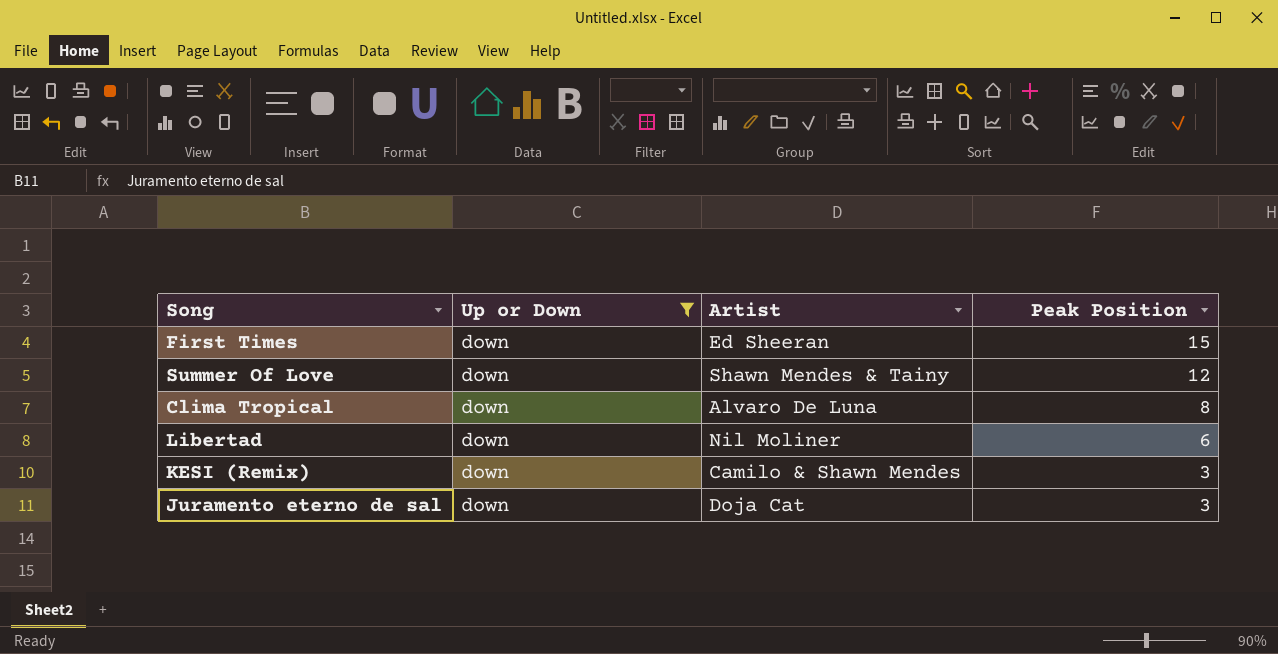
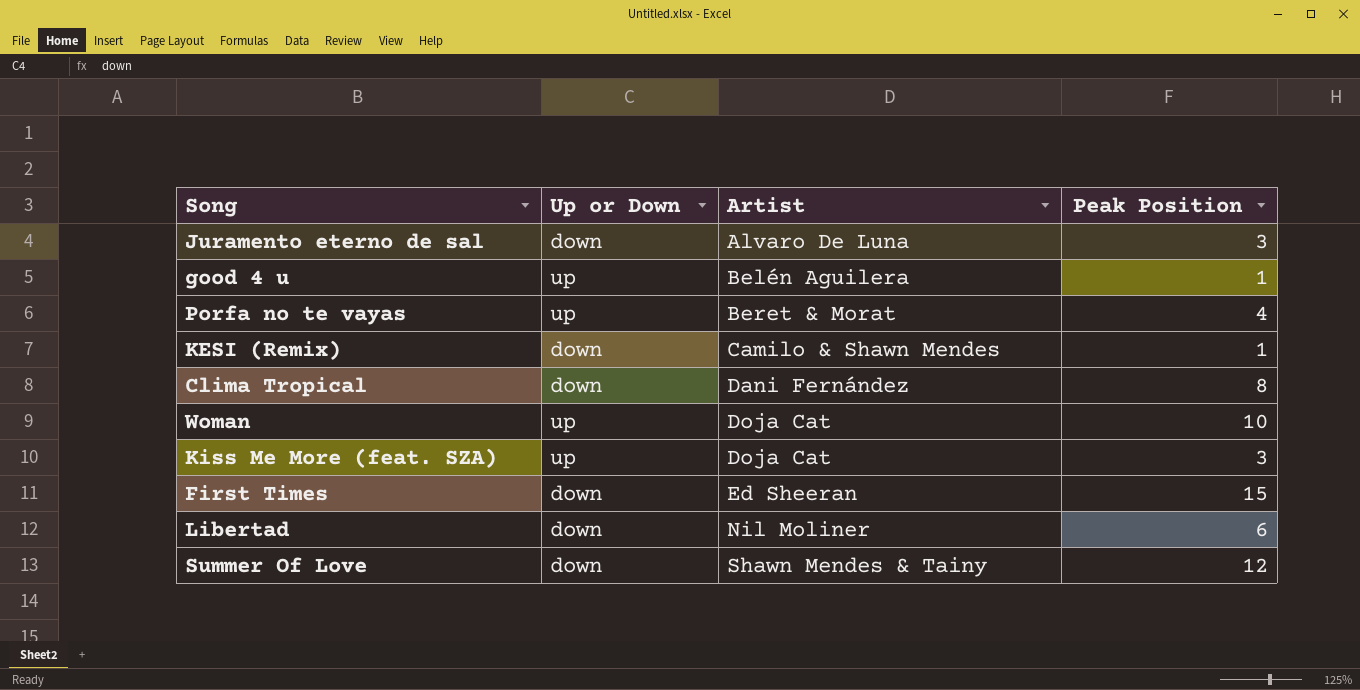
filter: Up or Down = down -> none
row order: Peak Position descending -> Artist ascending
Juramento eterno de sal | Artist: Doja Cat -> Alvaro De Luna
KESI (Remix) | Peak Position: 3 -> 1
Clima Tropical | Artist: Alvaro De Luna -> Dani Fernández

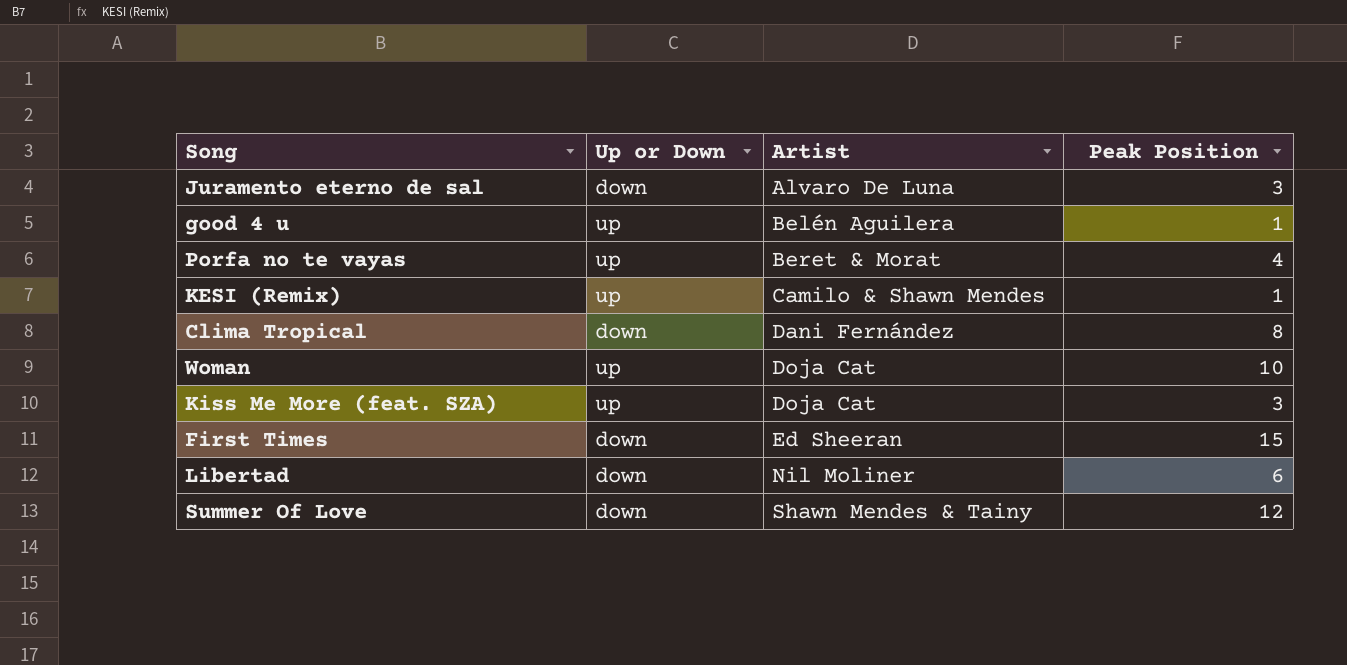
KESI (Remix) | Up or Down: down -> up

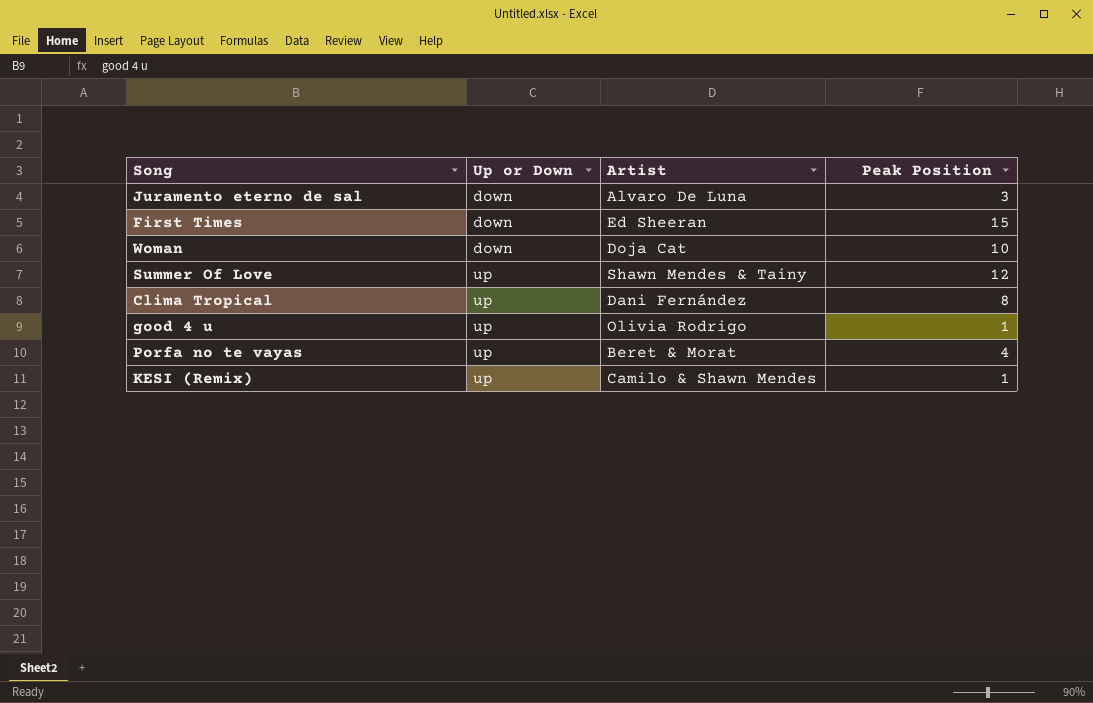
row order: Artist ascending -> Up or Down ascending
row Kiss Me More (feat. SZA): up | Doja Cat | 3 -> none
row Libertad: down | Nil Moliner | 6 -> none
Woman | Up or Down: up -> down
Summer Of Love | Up or Down: down -> up
Clima Tropical | Up or Down: down -> up
good 4 u | Artist: Belén Aguilera -> Olivia Rodrigo

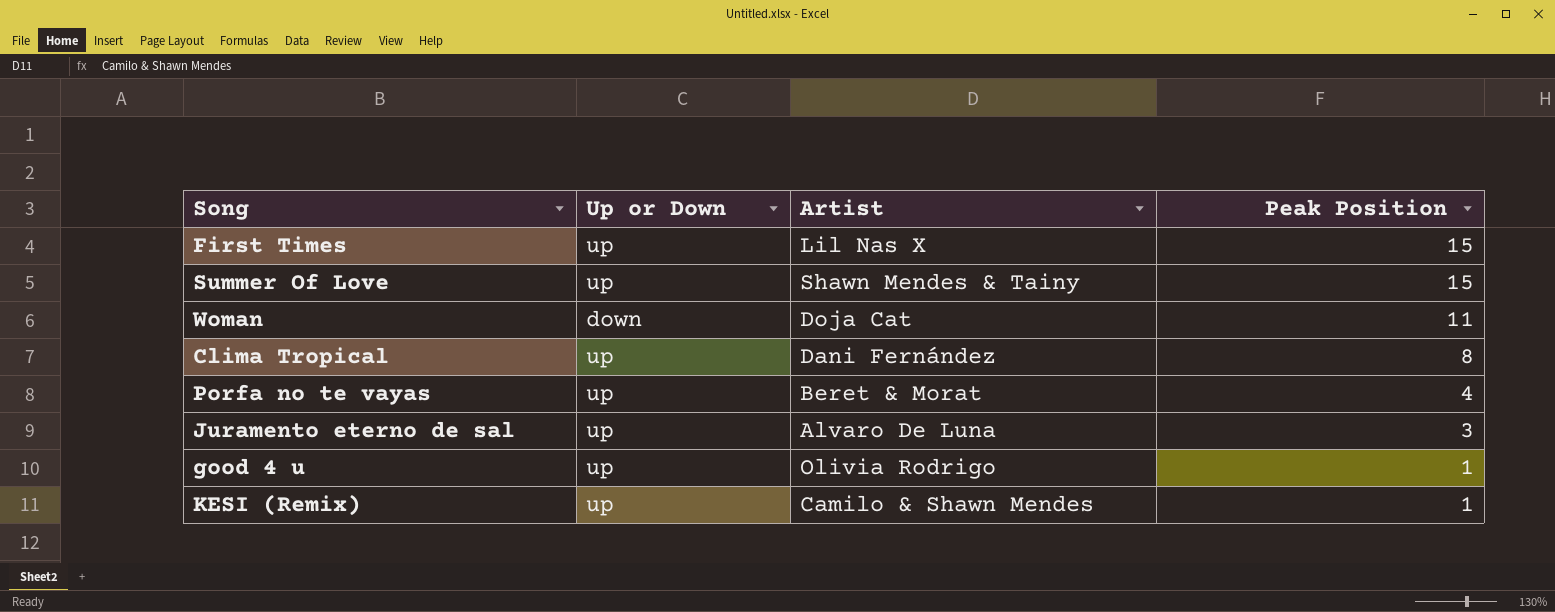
row order: Up or Down ascending -> Peak Position descending
First Times | Up or Down: down -> up
First Times | Artist: Ed Sheeran -> Lil Nas X
Summer Of Love | Peak Position: 12 -> 15
Woman | Peak Position: 10 -> 11
Juramento eterno de sal | Up or Down: down -> up

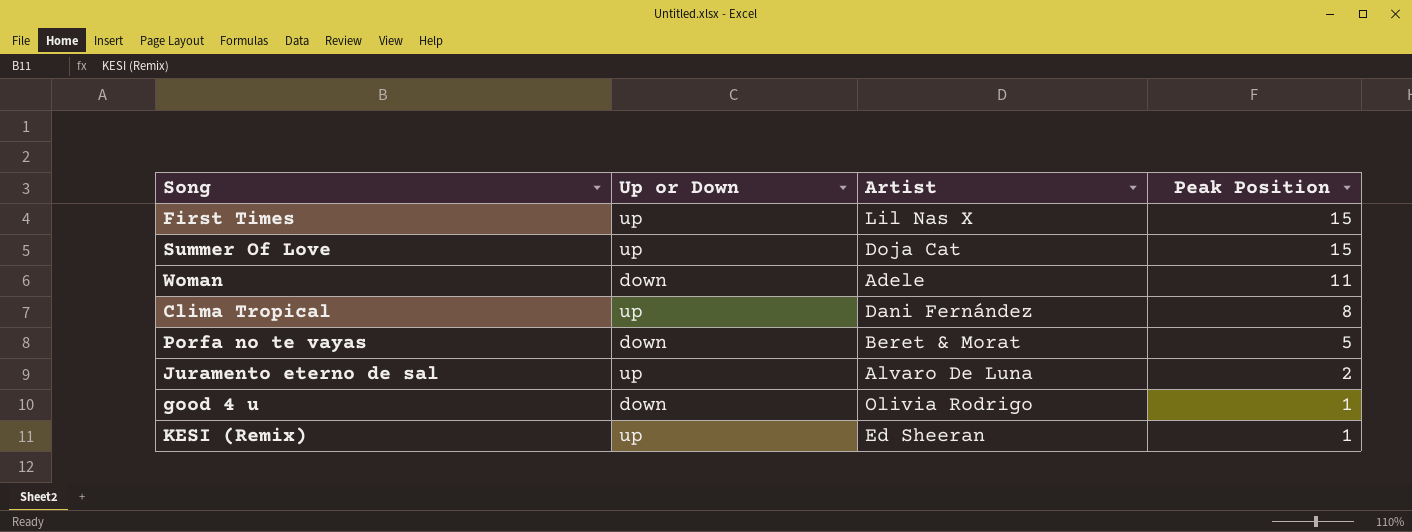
Summer Of Love | Artist: Shawn Mendes & Tainy -> Doja Cat
Woman | Artist: Doja Cat -> Adele
Porfa no te vayas | Up or Down: up -> down
Porfa no te vayas | Peak Position: 4 -> 5
Juramento eterno de sal | Peak Position: 3 -> 2
good 4 u | Up or Down: up -> down
KESI (Remix) | Artist: Camilo & Shawn Mendes -> Ed Sheeran

